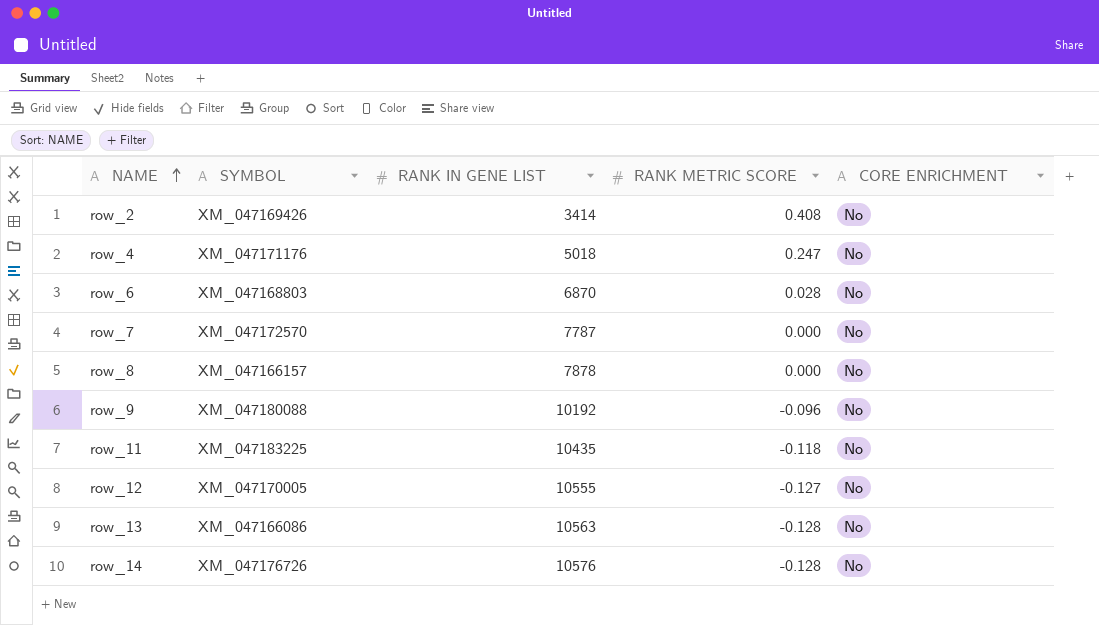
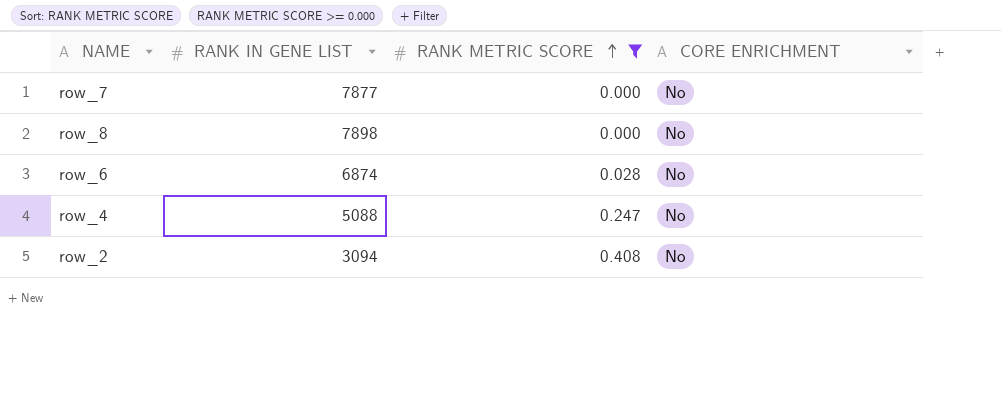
filter: none -> RANK METRIC SCORE >= 0.000
row order: NAME ascending -> RANK METRIC SCORE ascending
column SYMBOL | position: 2 -> none
row_7 | RANK IN GENE LIST: 7787 -> 7877
row_8 | RANK IN GENE LIST: 7878 -> 7898
row_6 | RANK IN GENE LIST: 6870 -> 6874
row_4 | RANK IN GENE LIST: 5018 -> 5088
row_2 | RANK IN GENE LIST: 3414 -> 3094

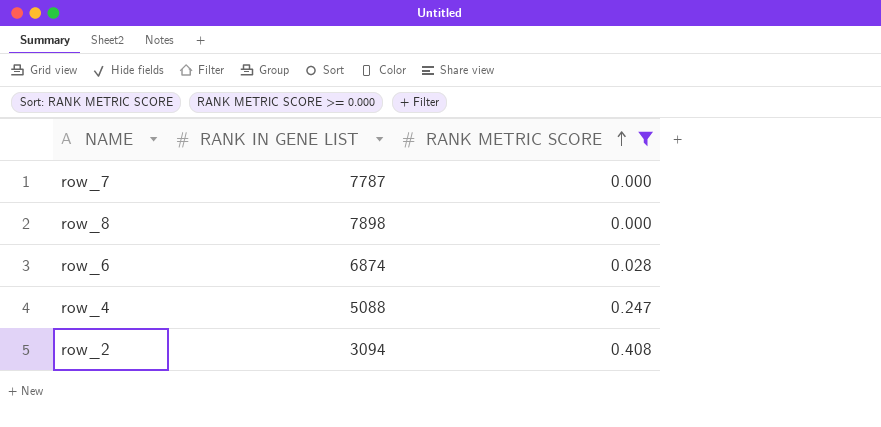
column CORE ENRICHMENT | position: 4 -> none
row_7 | RANK IN GENE LIST: 7877 -> 7787

